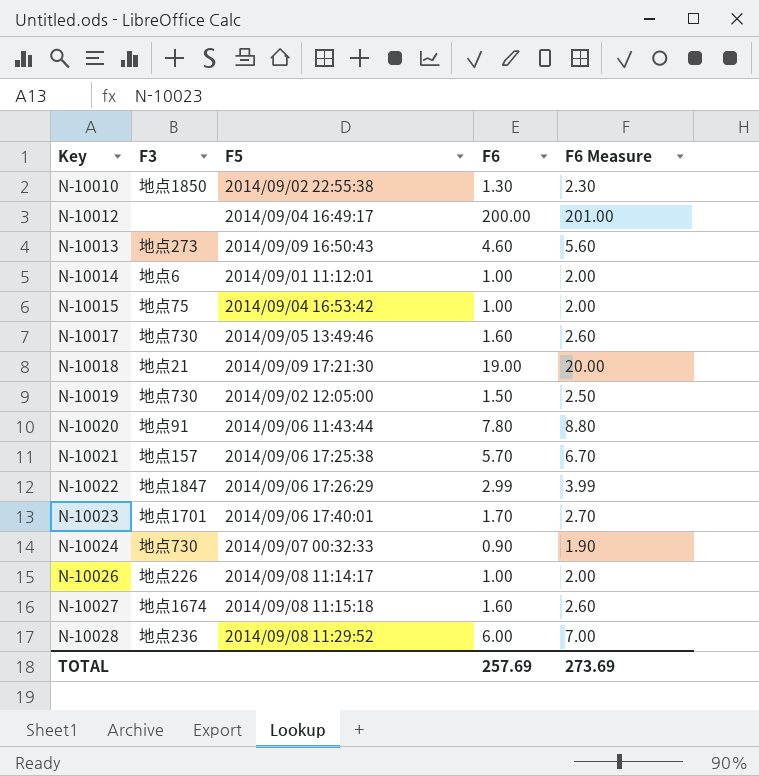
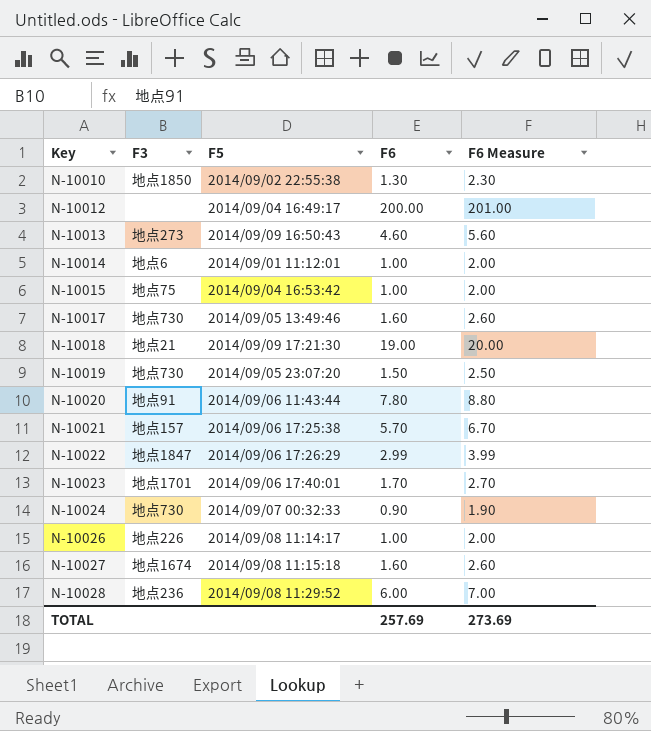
N-10019 | F5: 2014/09/02 12:05:00 -> 2014/09/05 23:07:20

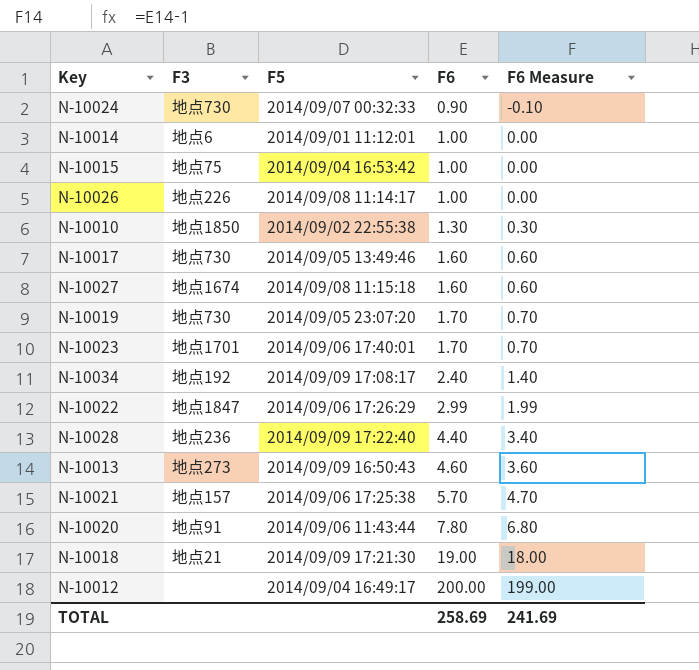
row order: Key ascending -> F6 ascending
column F6 Measure | formula: [F6] + 1 -> [F6] - 1
N-10019 | F6: 1.50 -> 1.70
row N-10034: none -> 地点192 | 2014/09/09 17:08:17 | 2.40 | 1.40
N-10028 | F5: 2014/09/08 11:29:52 -> 2014/09/09 17:22:40
N-10028 | F6: 6.00 -> 4.40
TOTAL | F6: 257.69 -> 258.69
TOTAL | F6 Measure: 273.69 -> 241.69

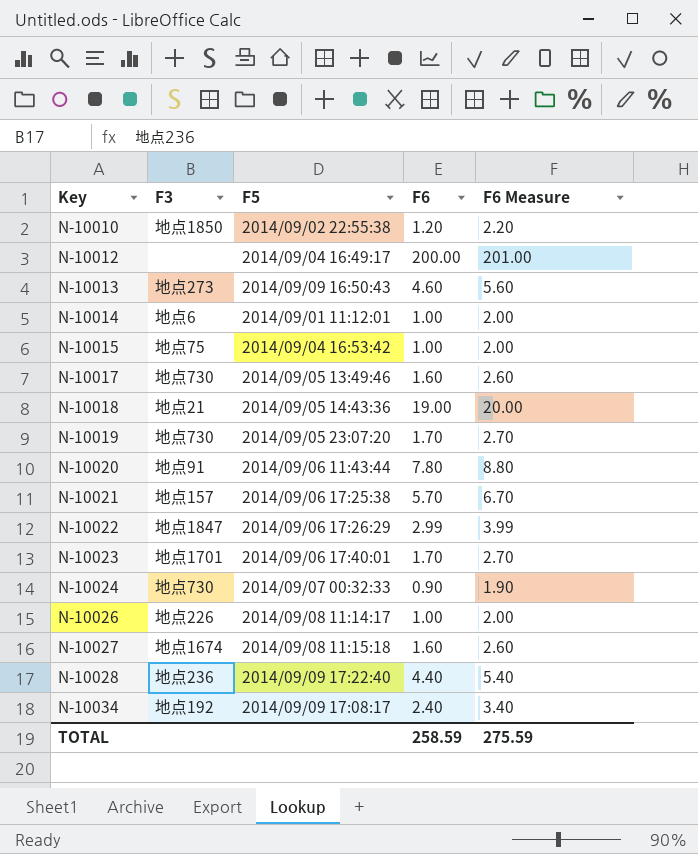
row order: F6 ascending -> Key ascending
column F6 Measure | formula: [F6] - 1 -> [F6] + 1
N-10010 | F6: 1.30 -> 1.20
N-10018 | F5: 2014/09/09 17:21:30 -> 2014/09/05 14:43:36
TOTAL | F6: 258.69 -> 258.59
TOTAL | F6 Measure: 241.69 -> 275.59

